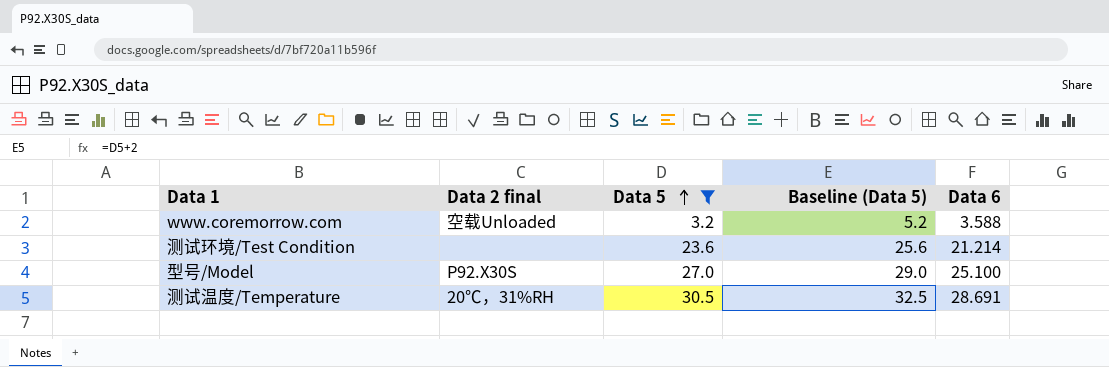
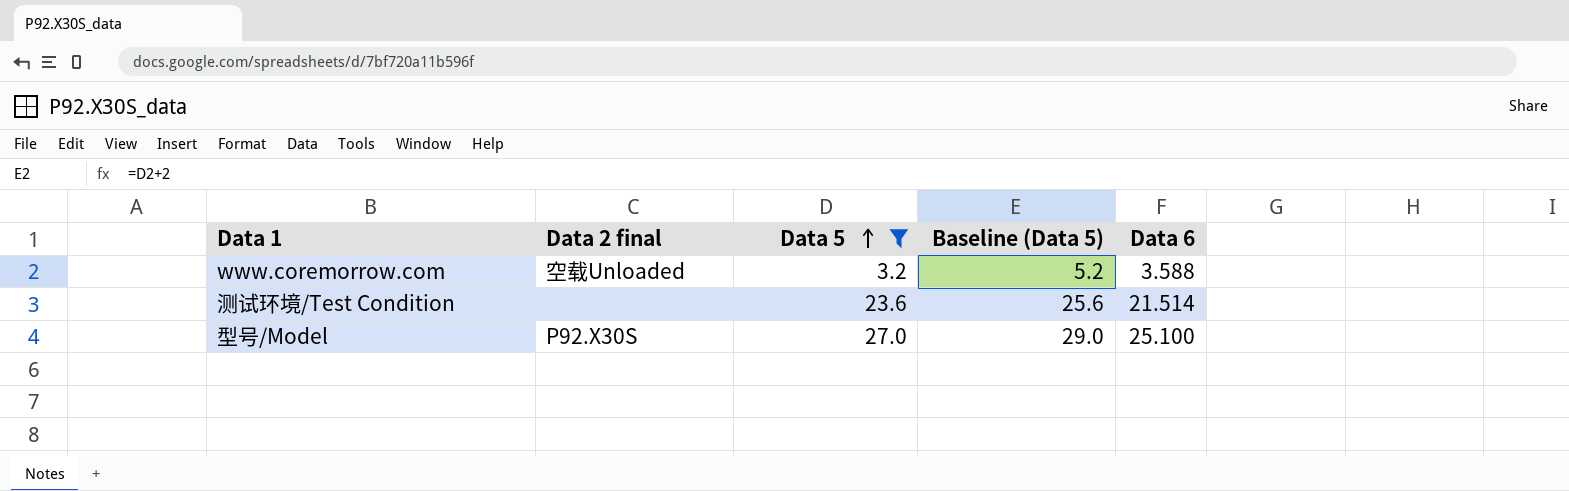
row 测试温度/Temperature: 20℃，31%RH | 30.5 | 32.5 | 28.691 -> none
测试环境/Test Condition | Data 6: 21.214 -> 21.514

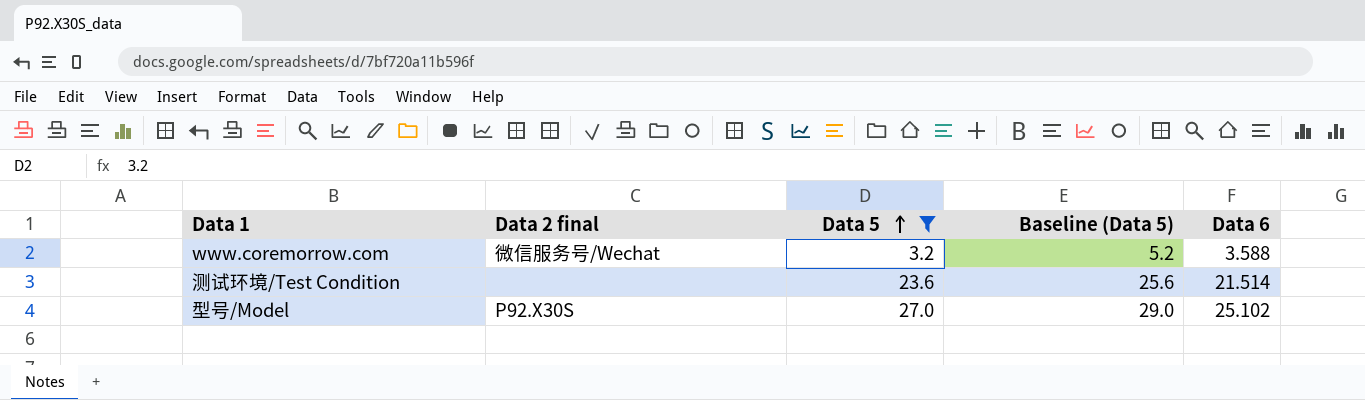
www.coremorrow.com | Data 2 final: 空载Unloaded -> 微信服务号/Wechat
型号/Model | Data 6: 25.100 -> 25.102

